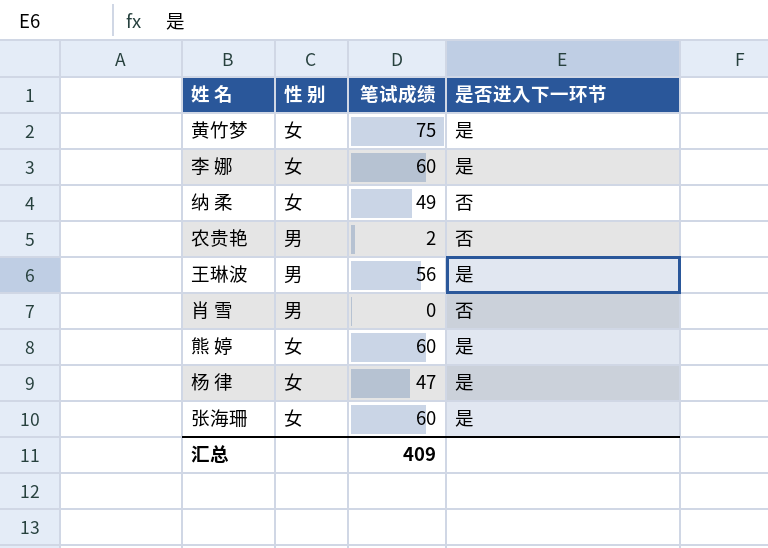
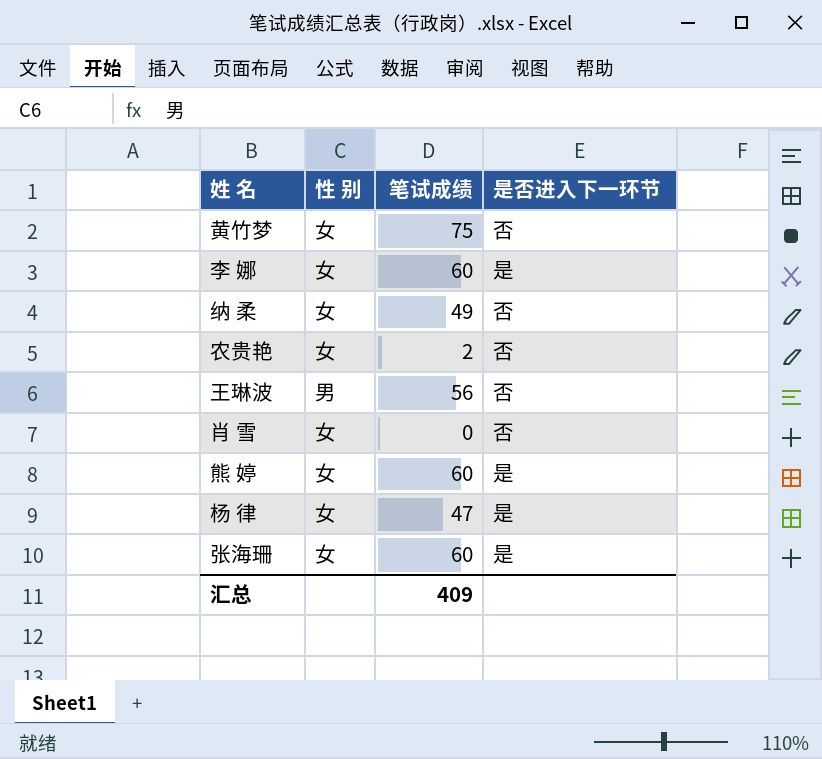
黄竹梦 | 是否进入下一环节: 是 -> 否
农贵艳 | 性 别: 男 -> 女
王琳波 | 是否进入下一环节: 是 -> 否
肖 雪 | 性 别: 男 -> 女

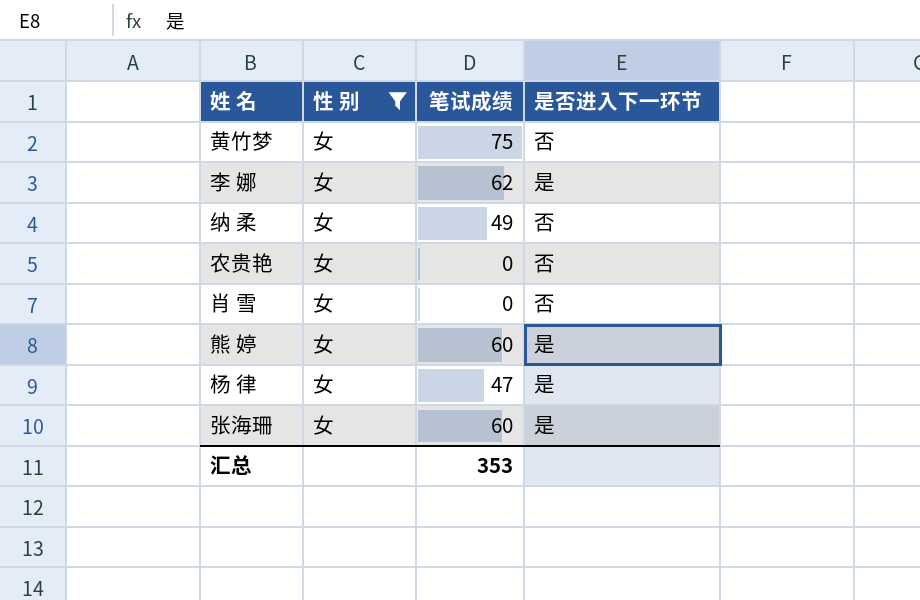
filter: none -> 性 别 = 女
李 娜 | 笔试成绩: 60 -> 62
农贵艳 | 笔试成绩: 2 -> 0
汇总 | 笔试成绩: 409 -> 353

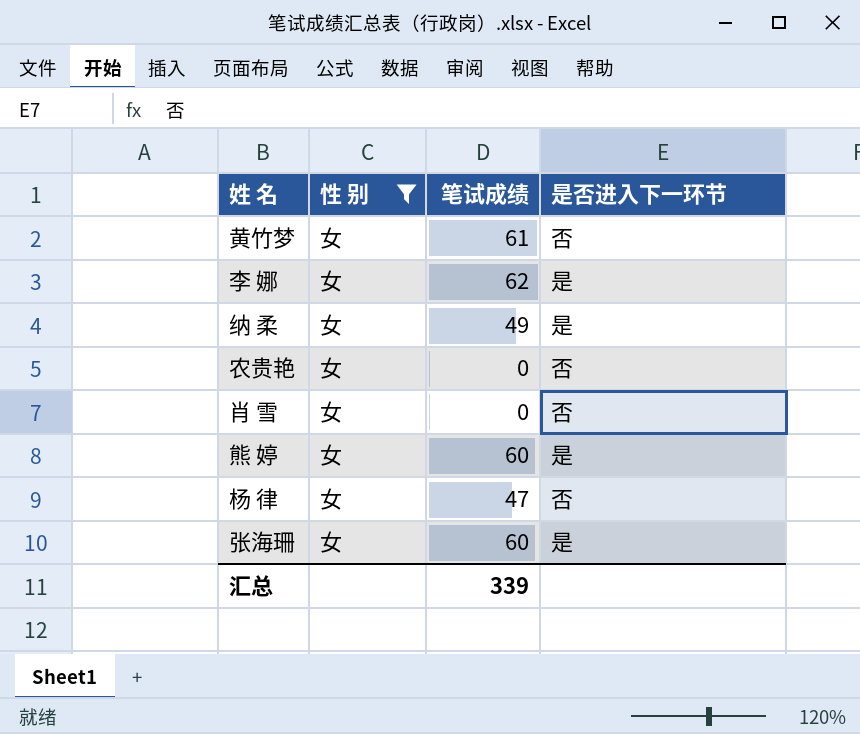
黄竹梦 | 笔试成绩: 75 -> 61
纳 柔 | 是否进入下一环节: 否 -> 是
杨 律 | 是否进入下一环节: 是 -> 否
汇总 | 笔试成绩: 353 -> 339

